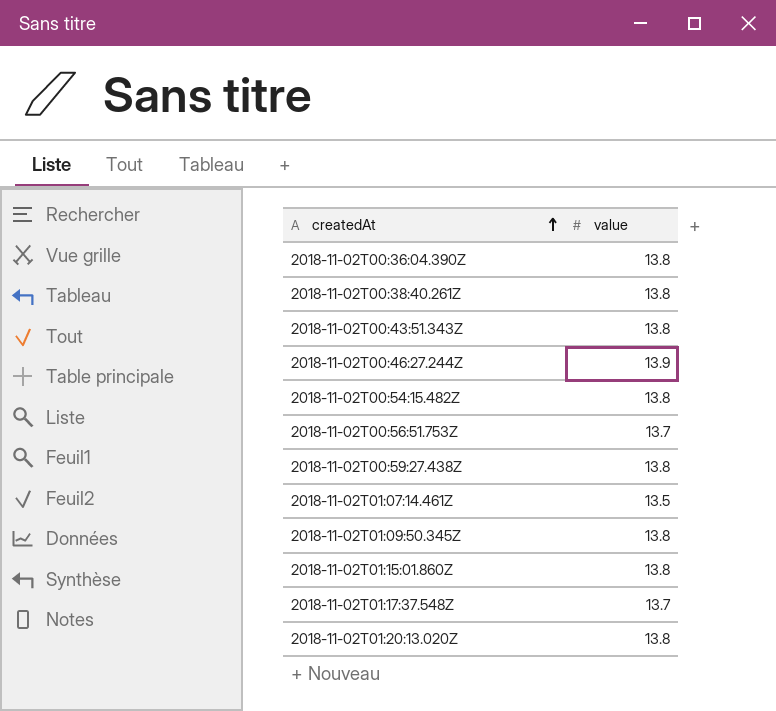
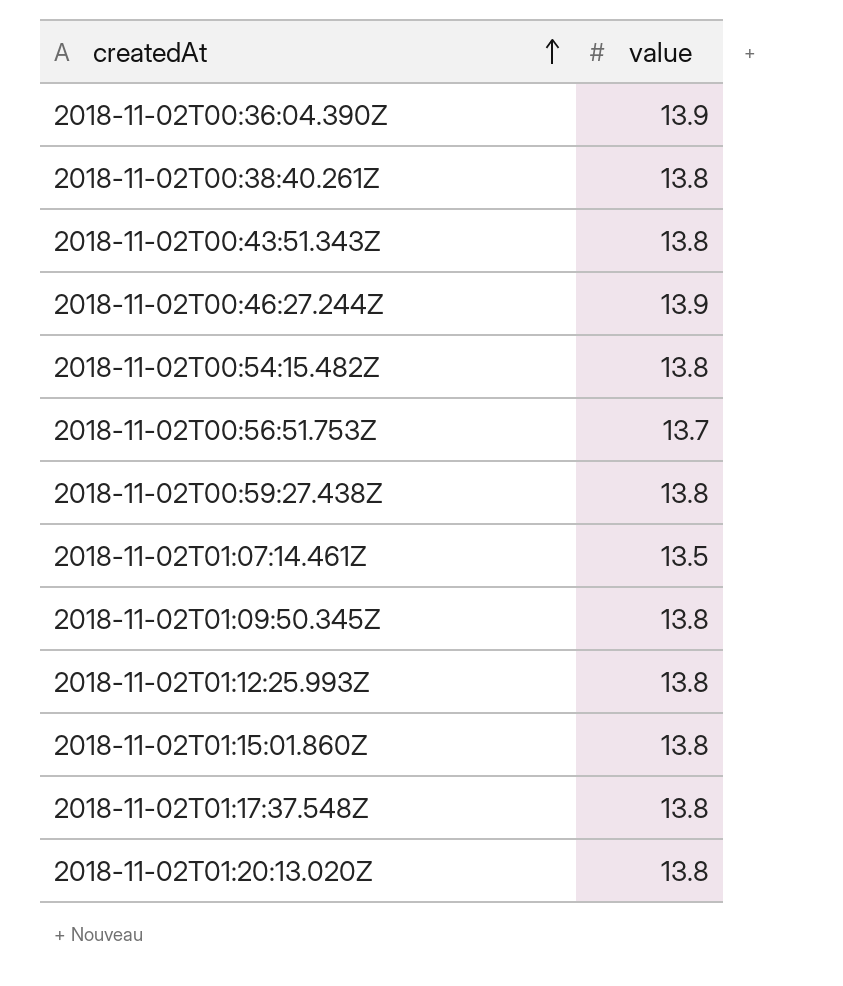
2018-11-02T00:36:04.390Z | value: 13.8 -> 13.9
row 2018-11-02T01:12:25.993Z: none -> 13.8
2018-11-02T01:17:37.548Z | value: 13.7 -> 13.8

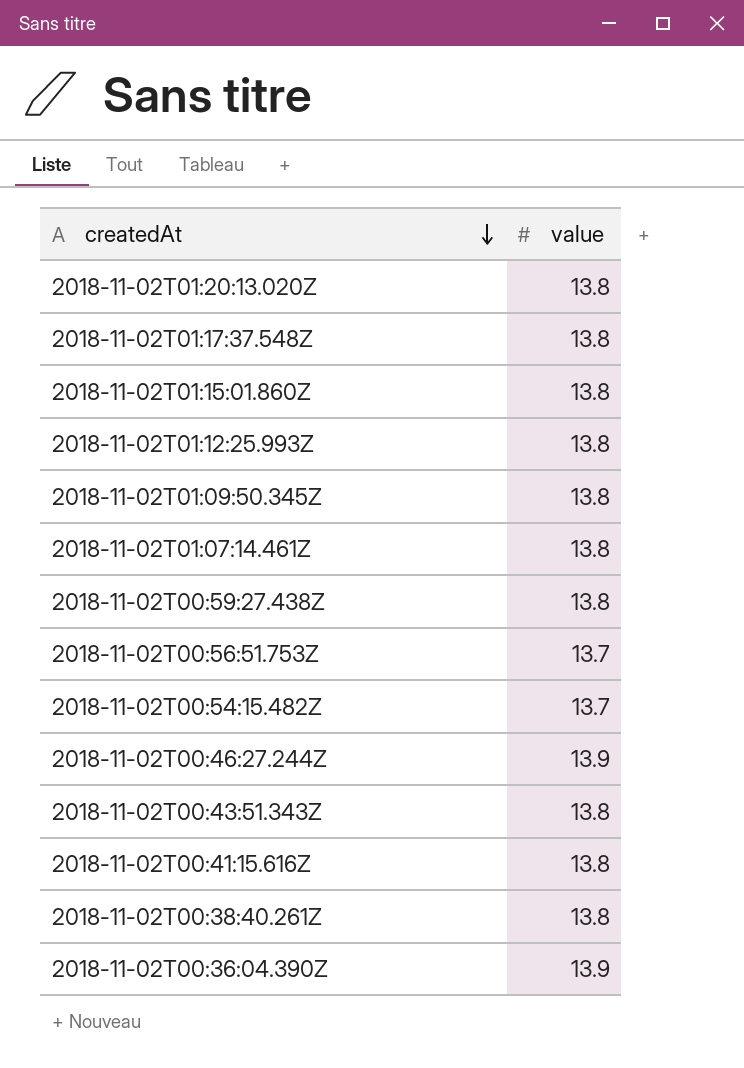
row order: createdAt ascending -> createdAt descending
2018-11-02T01:07:14.461Z | value: 13.5 -> 13.8
2018-11-02T00:54:15.482Z | value: 13.8 -> 13.7
row 2018-11-02T00:41:15.616Z: none -> 13.8

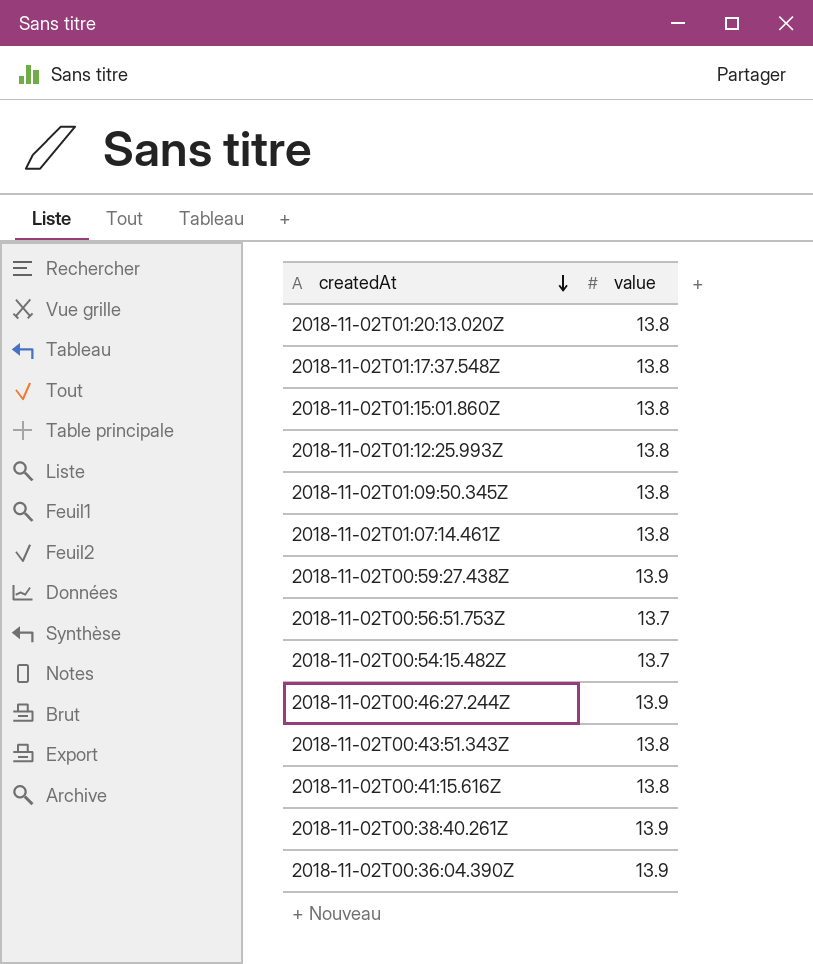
2018-11-02T00:59:27.438Z | value: 13.8 -> 13.9
2018-11-02T00:38:40.261Z | value: 13.8 -> 13.9

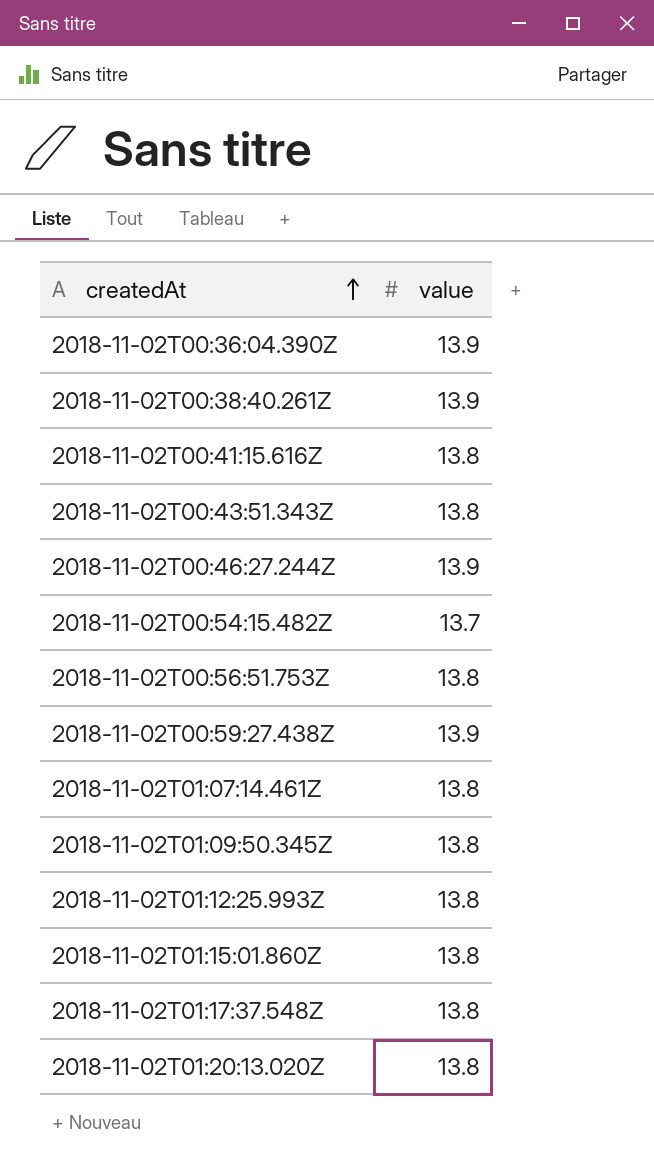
row order: createdAt descending -> createdAt ascending
2018-11-02T00:56:51.753Z | value: 13.7 -> 13.8

